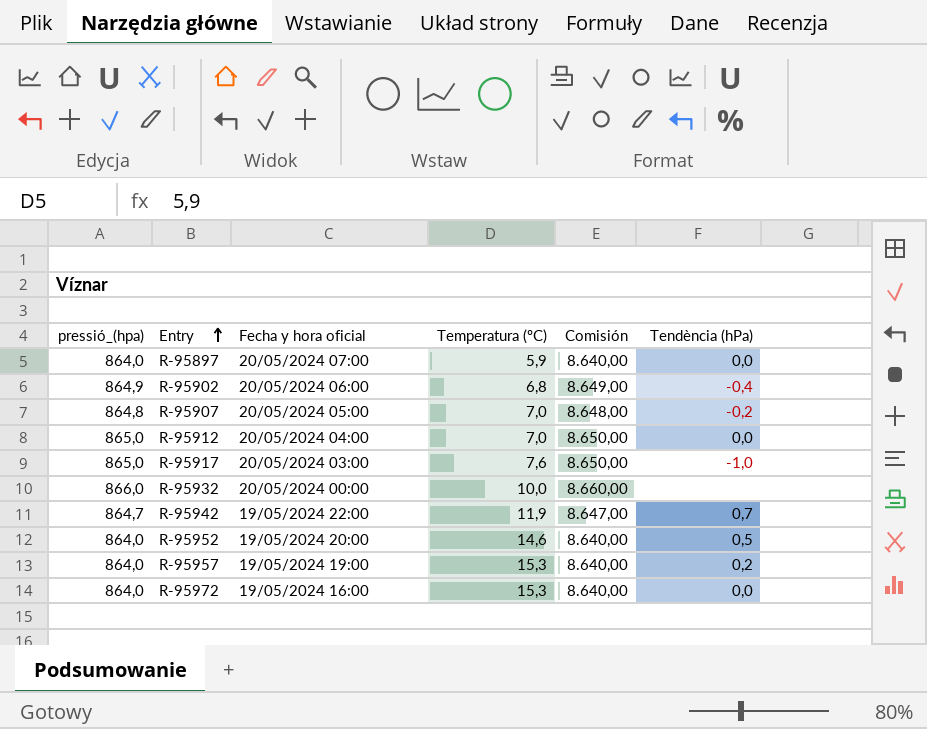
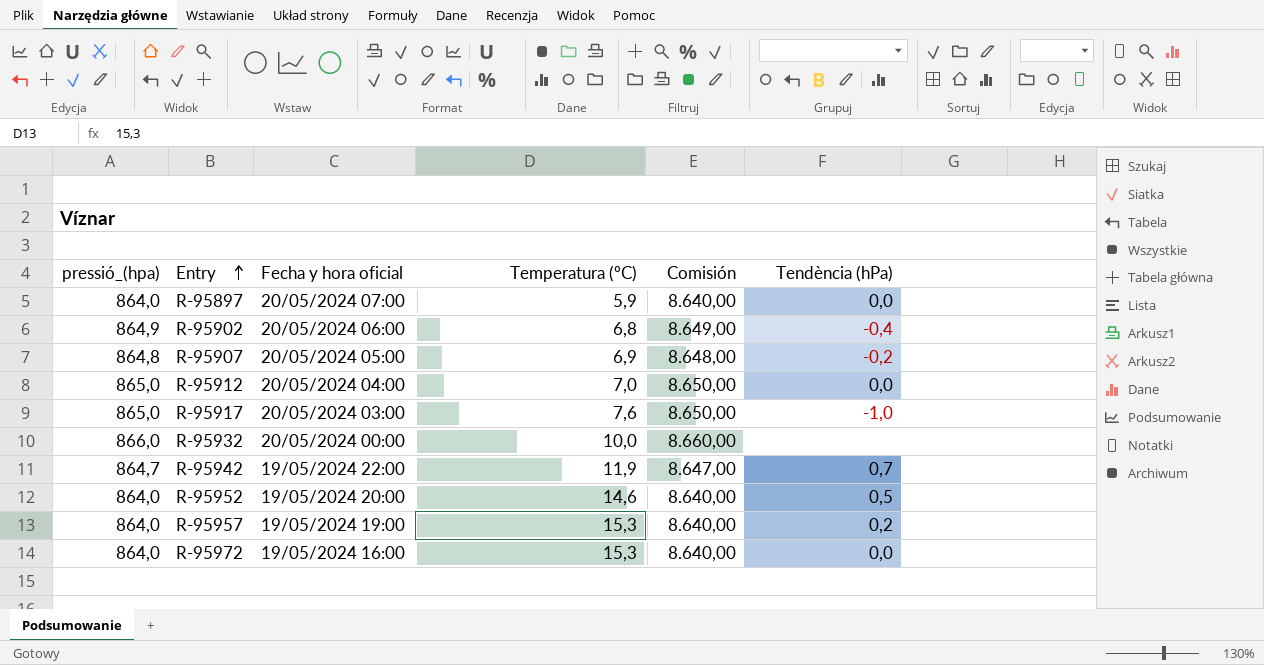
R-95907 | Temperatura (ºC): 7,0 -> 6,9

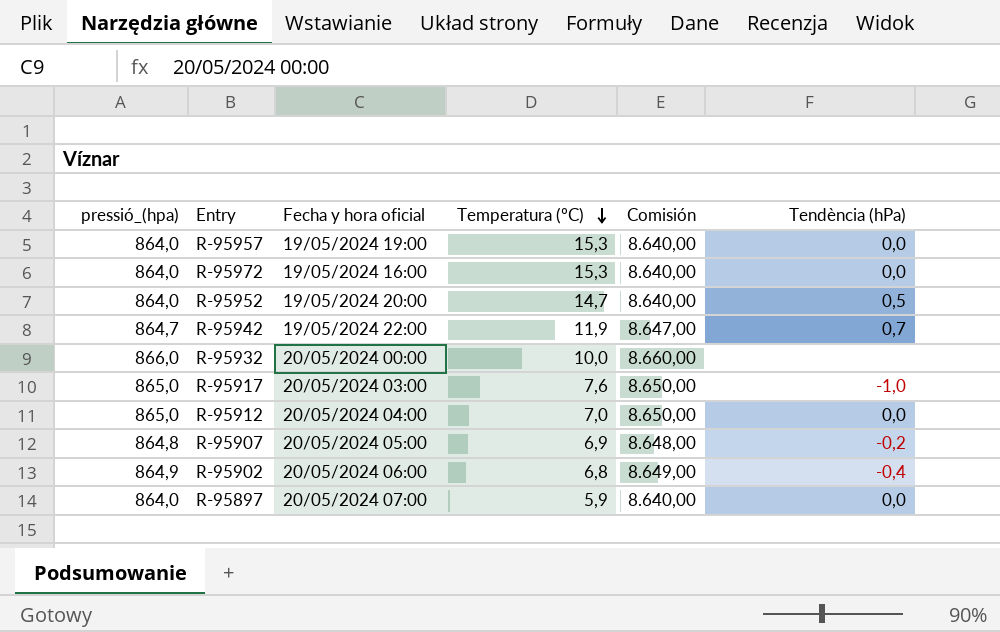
row order: Entry ascending -> Temperatura (ºC) descending
R-95957 | Tendència (hPa): 0,2 -> 0,0
R-95952 | Temperatura (ºC): 14,6 -> 14,7

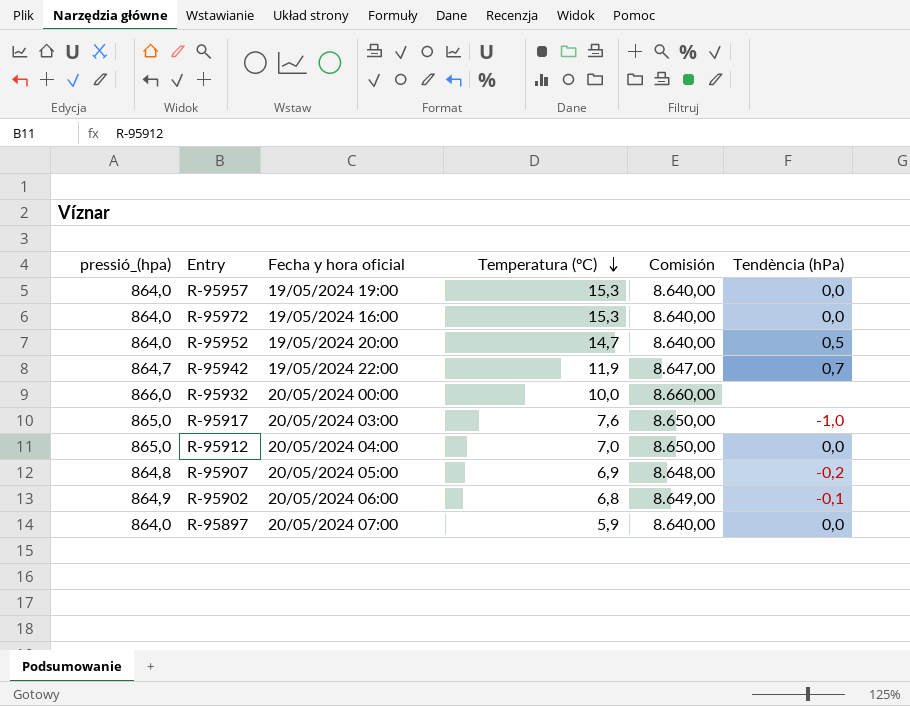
R-95902 | Tendència (hPa): -0,4 -> -0,1

